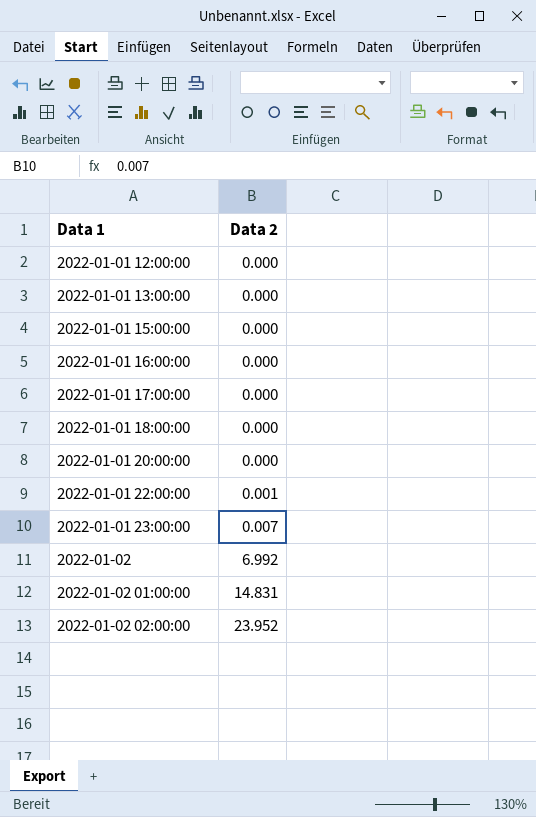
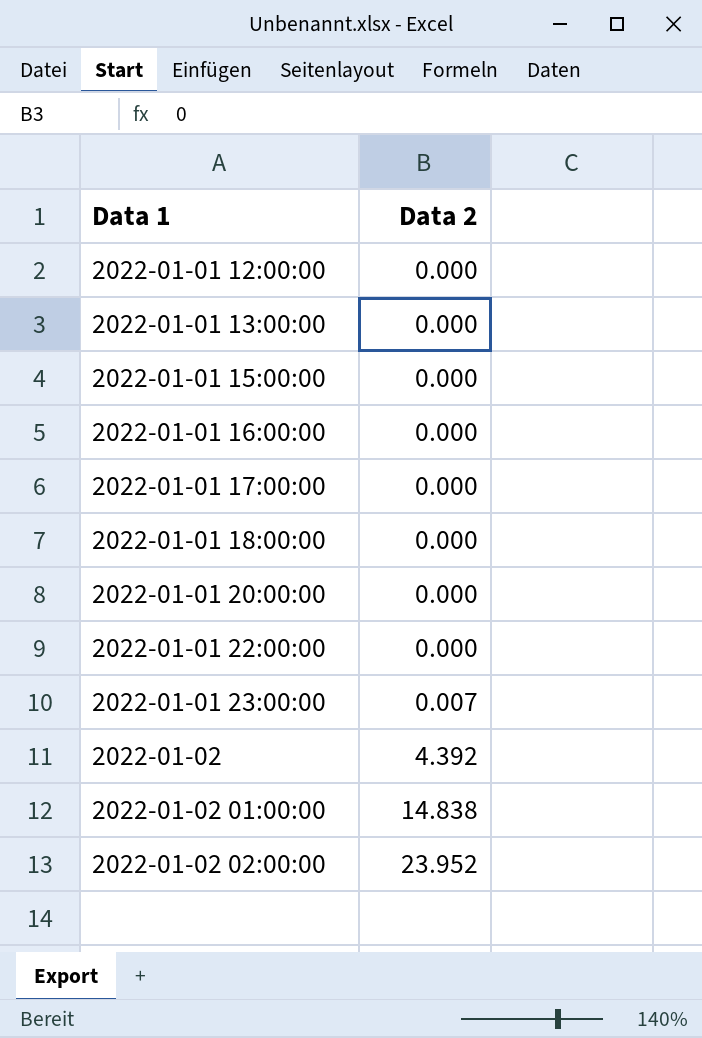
2022-01-01 22:00:00 | Data 2: 0.001 -> 0.000
2022-01-02 | Data 2: 6.992 -> 4.392
2022-01-02 01:00:00 | Data 2: 14.831 -> 14.838

